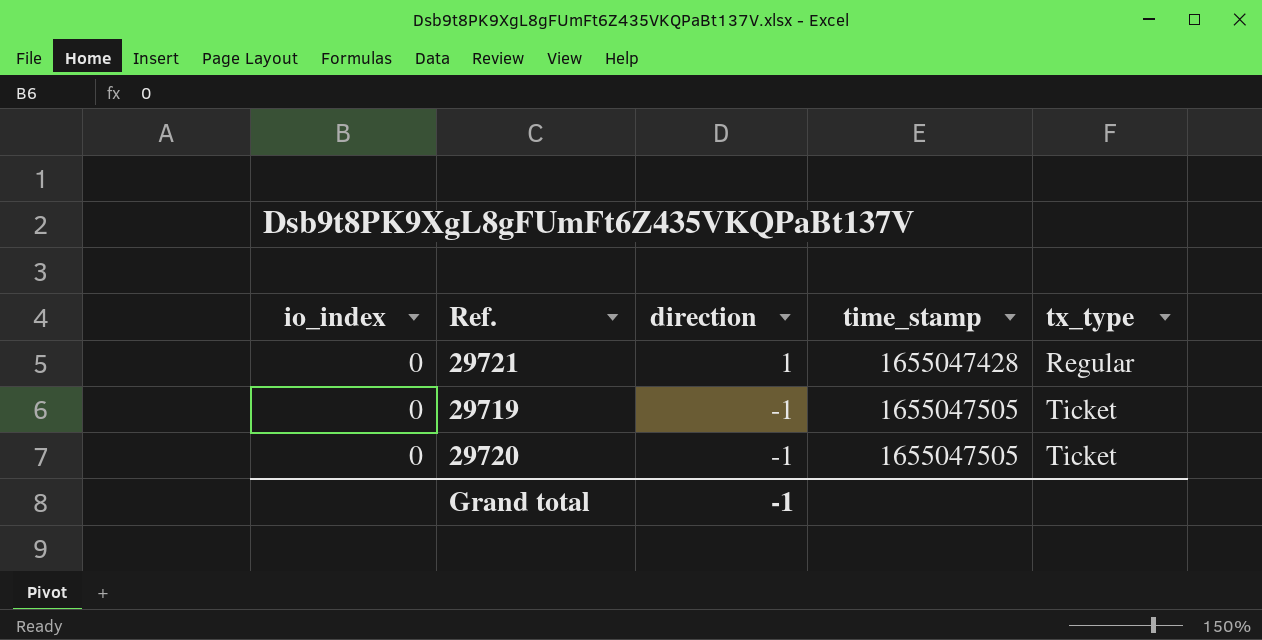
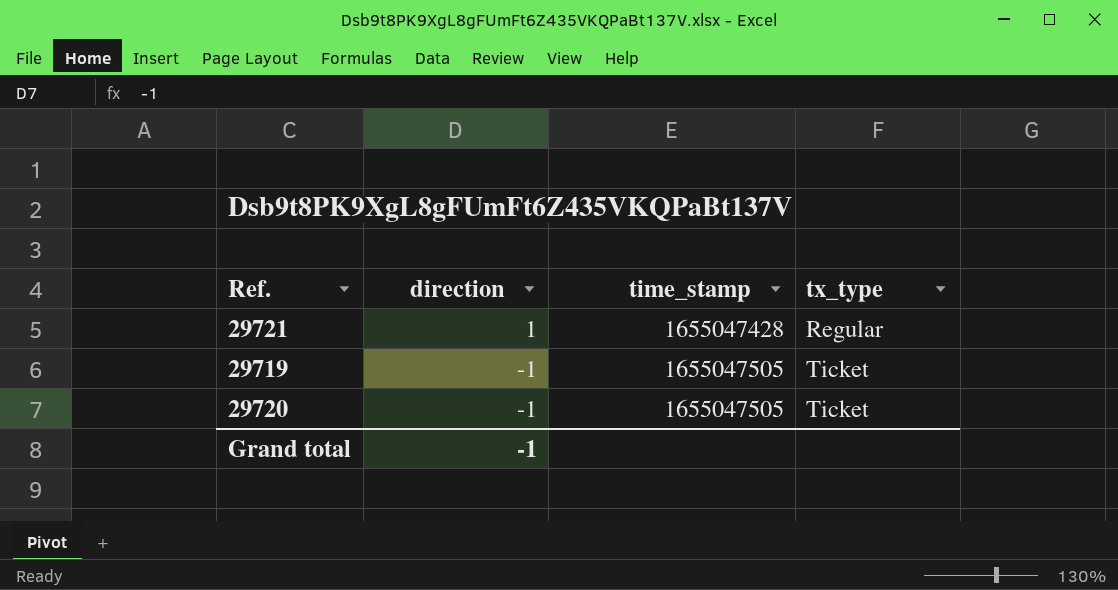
column io_index | position: 1 -> none

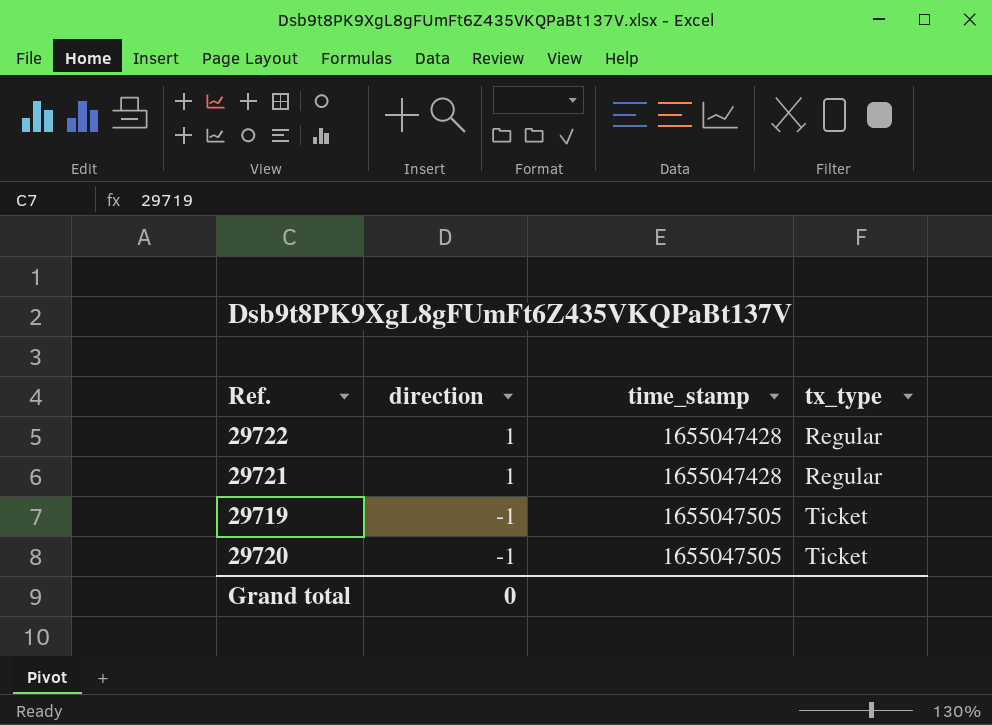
row 29722: none -> 1 | 1655047428 | Regular
Grand total | direction: -1 -> 0

